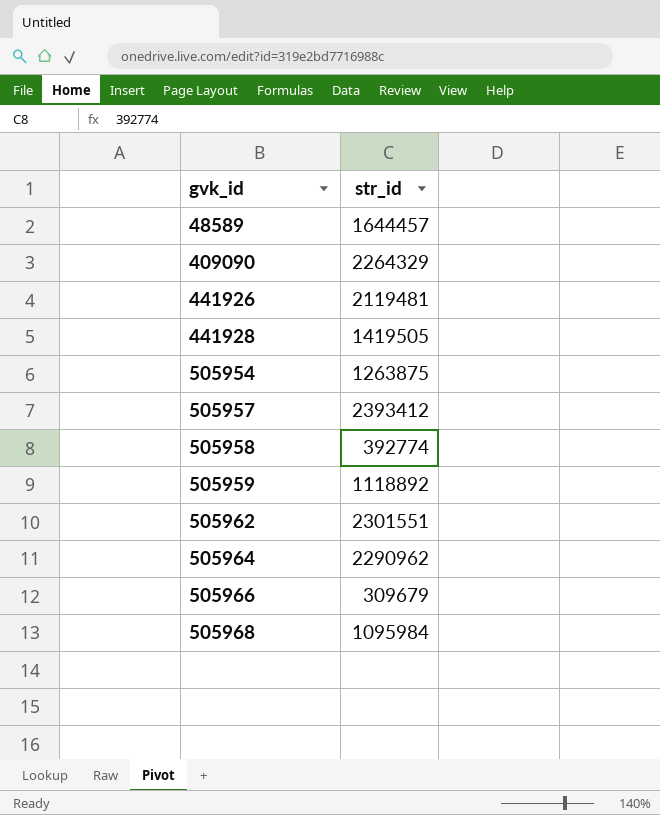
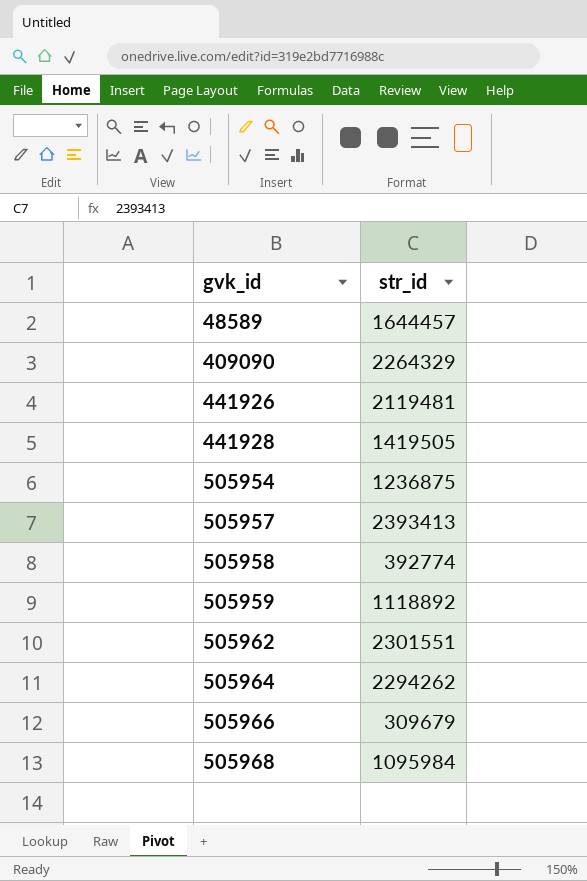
505954 | str_id: 1263875 -> 1236875
505957 | str_id: 2393412 -> 2393413
505964 | str_id: 2290962 -> 2294262

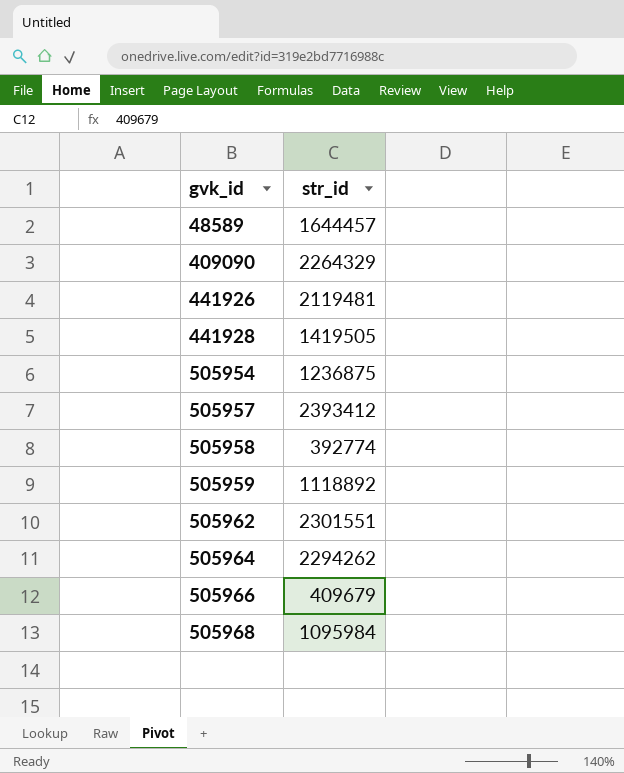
505957 | str_id: 2393413 -> 2393412
505966 | str_id: 309679 -> 409679

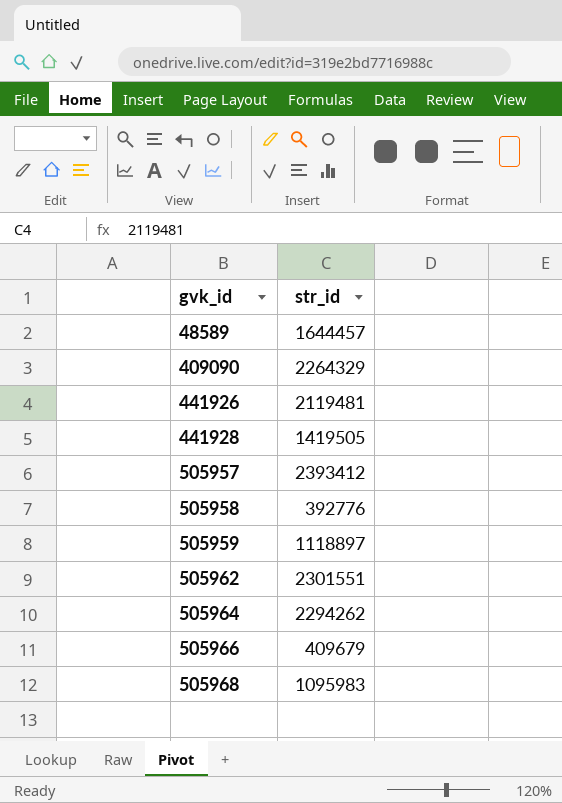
row 505954: 1236875 -> none
505958 | str_id: 392774 -> 392776
505959 | str_id: 1118892 -> 1118897
505968 | str_id: 1095984 -> 1095983

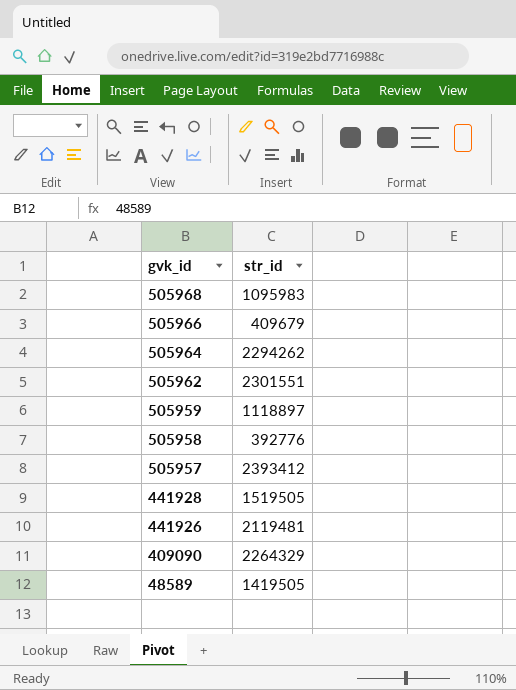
row order: gvk_id ascending -> gvk_id descending
441928 | str_id: 1419505 -> 1519505
48589 | str_id: 1644457 -> 1419505

